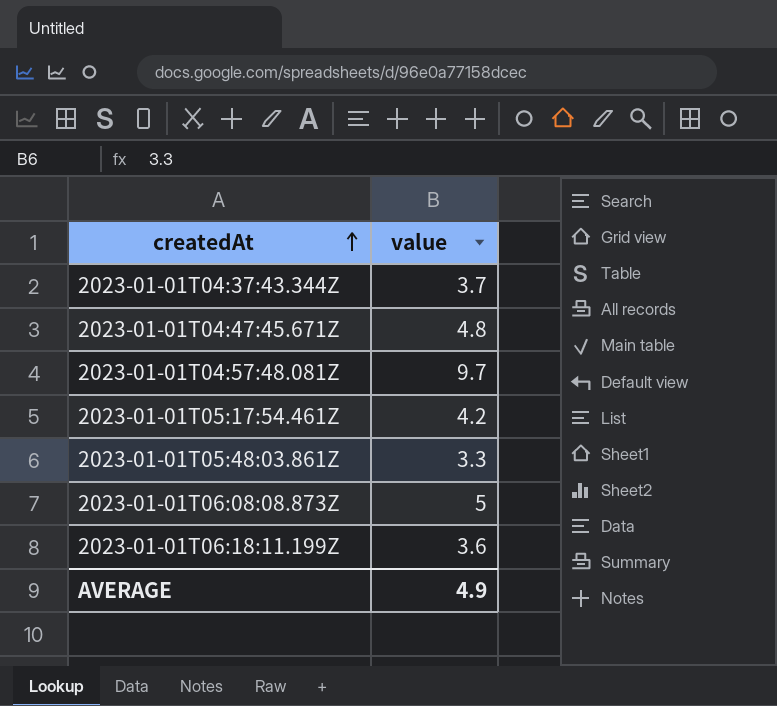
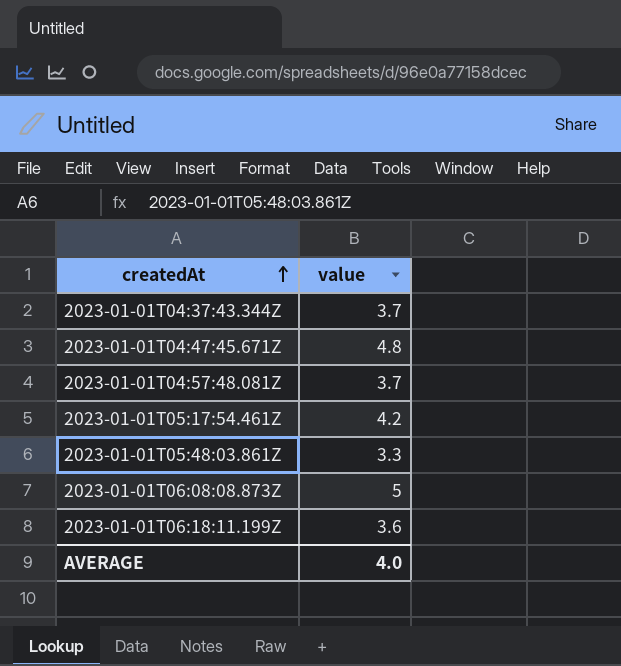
2023-01-01T04:57:48.081Z | value: 9.7 -> 3.7
AVERAGE | value: 4.9 -> 4.0

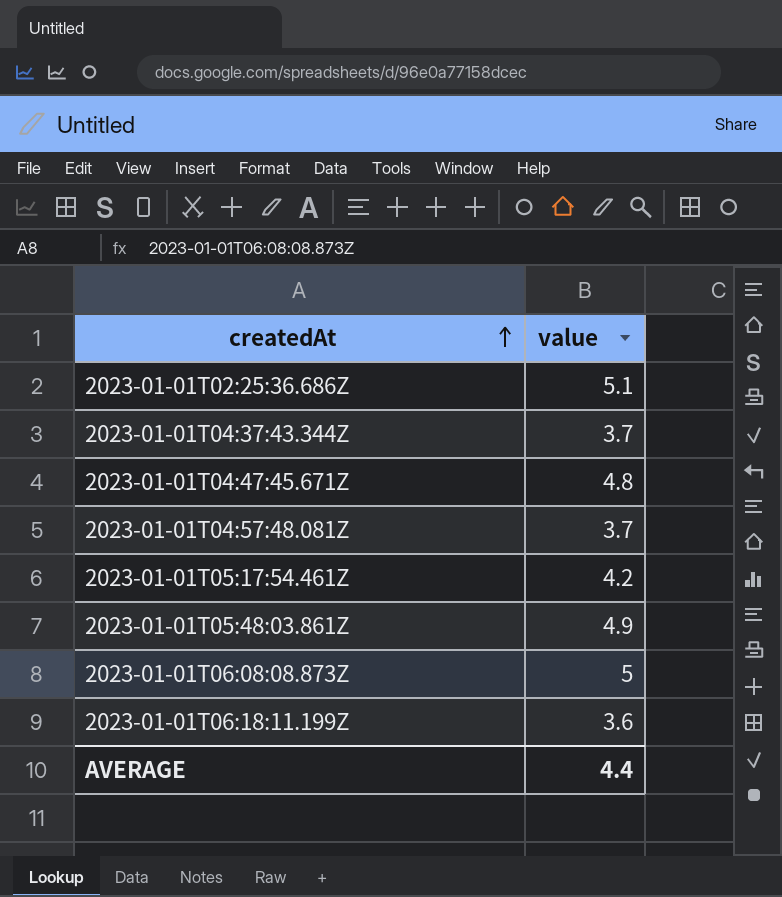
row 2023-01-01T02:25:36.686Z: none -> 5.1
2023-01-01T05:48:03.861Z | value: 3.3 -> 4.9
AVERAGE | value: 4.0 -> 4.4

